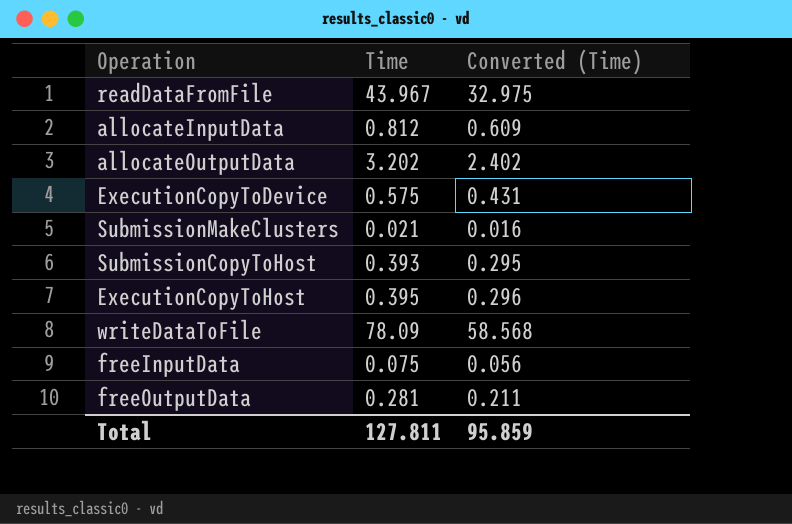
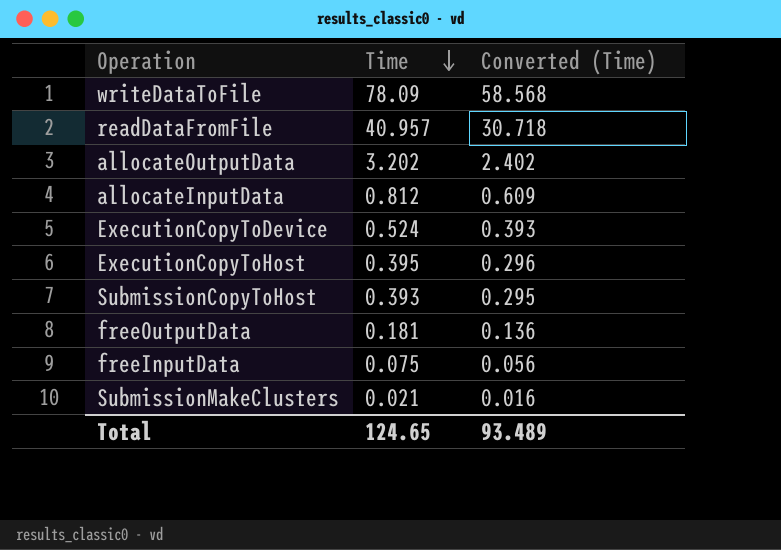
row order: none -> Time descending
readDataFromFile | Time: 43.967 -> 40.957
readDataFromFile | Converted (Time): 32.975 -> 30.718
ExecutionCopyToDevice | Time: 0.575 -> 0.524
ExecutionCopyToDevice | Converted (Time): 0.431 -> 0.393
freeOutputData | Time: 0.281 -> 0.181
freeOutputData | Converted (Time): 0.211 -> 0.136
Total | Time: 127.811 -> 124.65
Total | Converted (Time): 95.859 -> 93.489

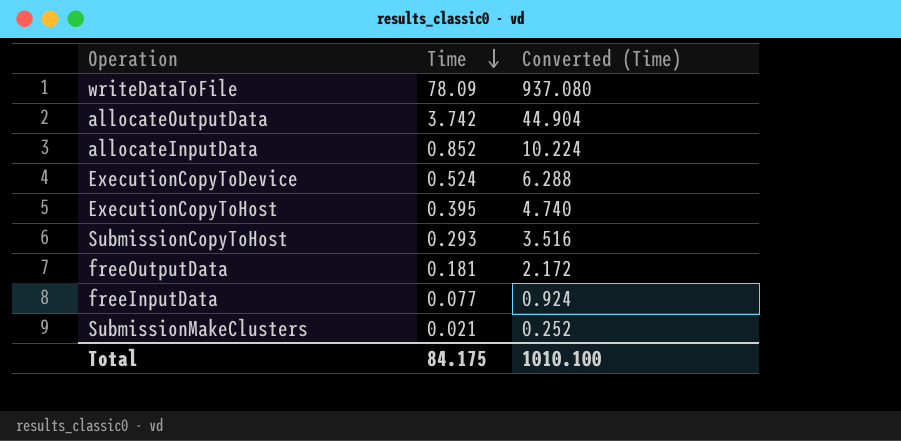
column Converted (Time) | formula: [Time] * 0.75 -> [Time] * 12
row readDataFromFile: 40.957 | 30.718 -> none
allocateOutputData | Time: 3.202 -> 3.742
allocateInputData | Time: 0.812 -> 0.852
SubmissionCopyToHost | Time: 0.393 -> 0.293
freeInputData | Time: 0.075 -> 0.077
Total | Time: 124.65 -> 84.175
Total | Converted (Time): 93.489 -> 1010.100

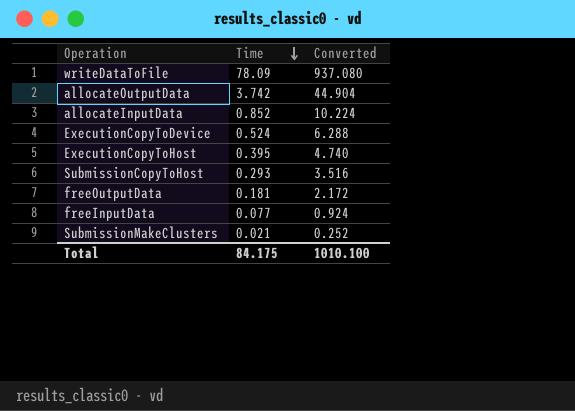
column name: Converted (Time) -> Converted

